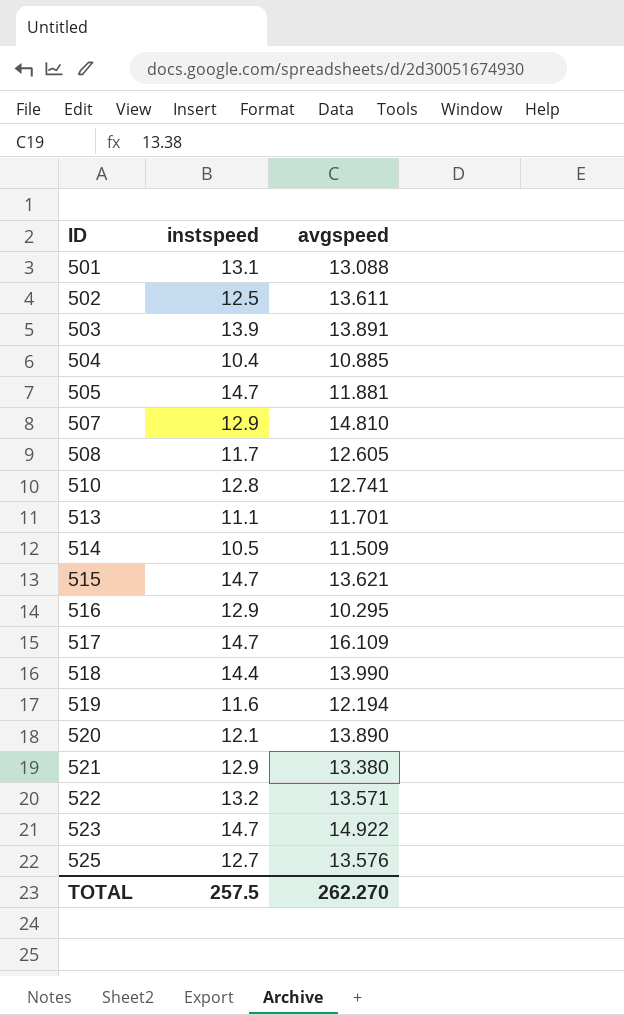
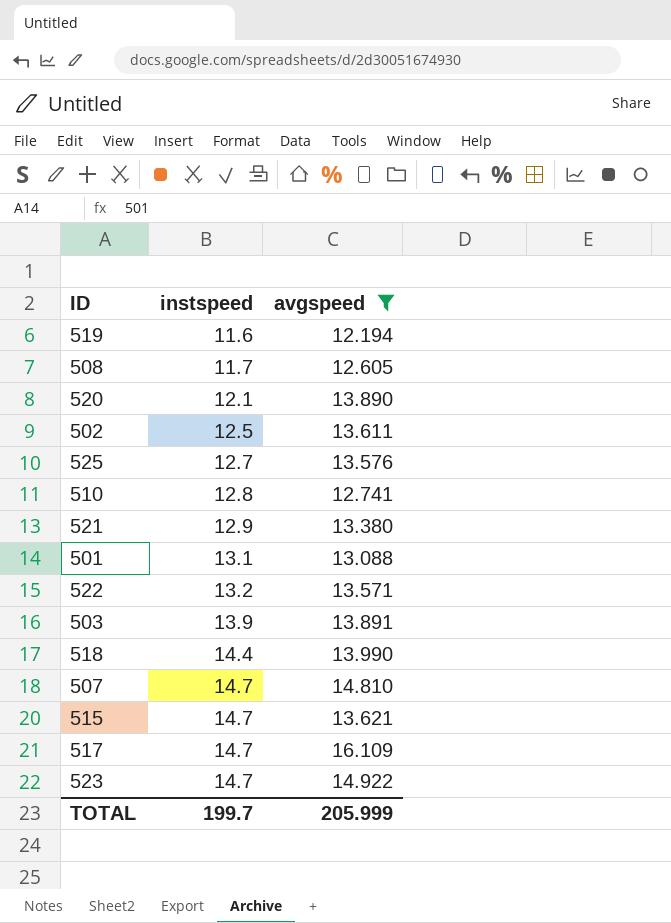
filter: none -> avgspeed >= 12.194
row order: ID ascending -> instspeed ascending
507 | instspeed: 12.9 -> 14.7
TOTAL | instspeed: 257.5 -> 199.7
TOTAL | avgspeed: 262.270 -> 205.999

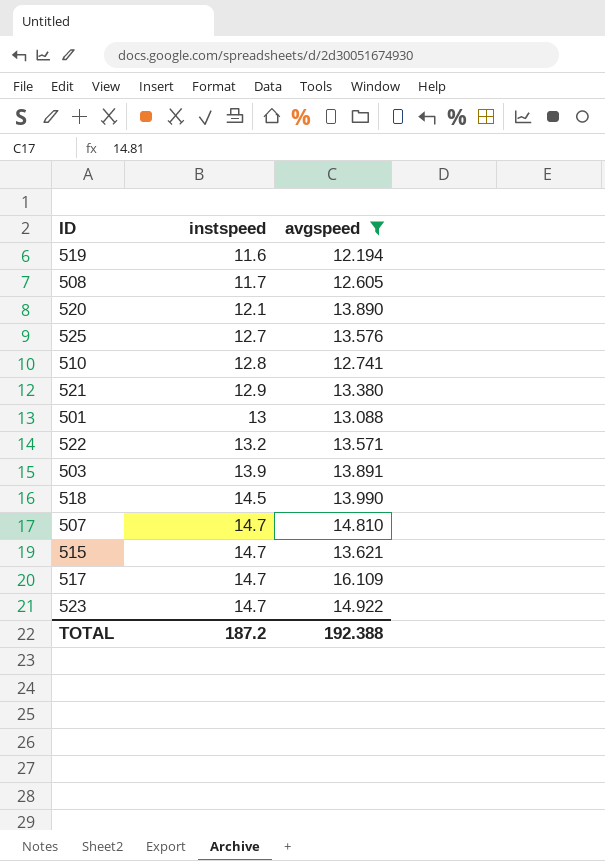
row 502: 12.5 | 13.611 -> none
501 | instspeed: 13.1 -> 13
518 | instspeed: 14.4 -> 14.5
TOTAL | instspeed: 199.7 -> 187.2
TOTAL | avgspeed: 205.999 -> 192.388

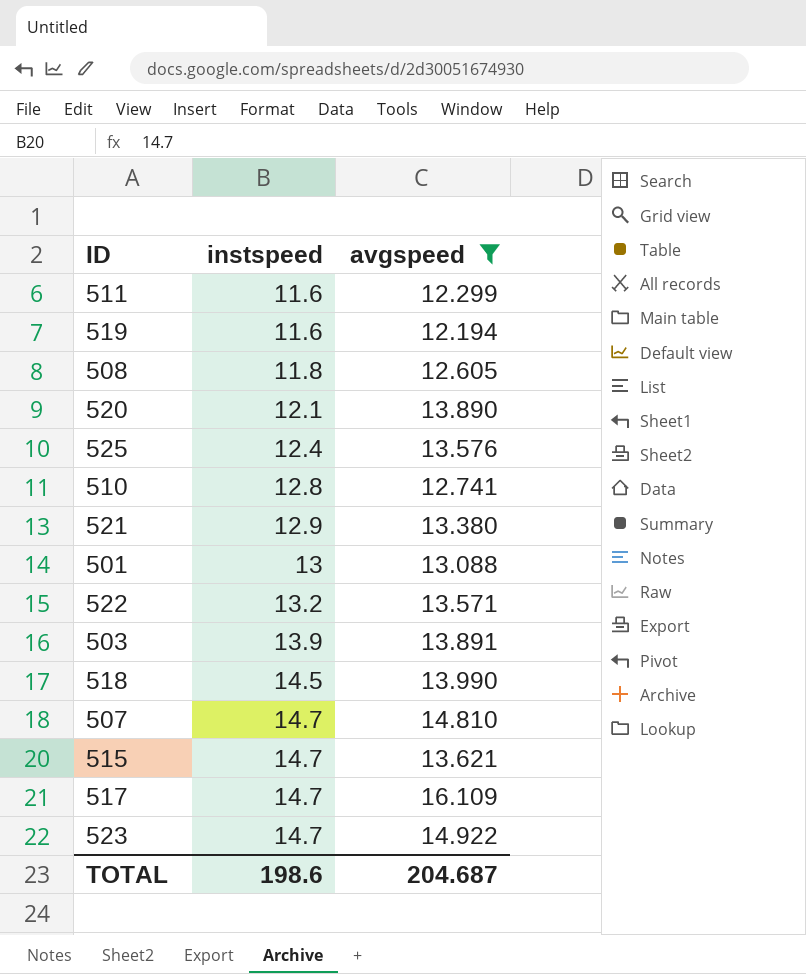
row 511: none -> 11.6 | 12.299
508 | instspeed: 11.7 -> 11.8
525 | instspeed: 12.7 -> 12.4
TOTAL | instspeed: 187.2 -> 198.6
TOTAL | avgspeed: 192.388 -> 204.687

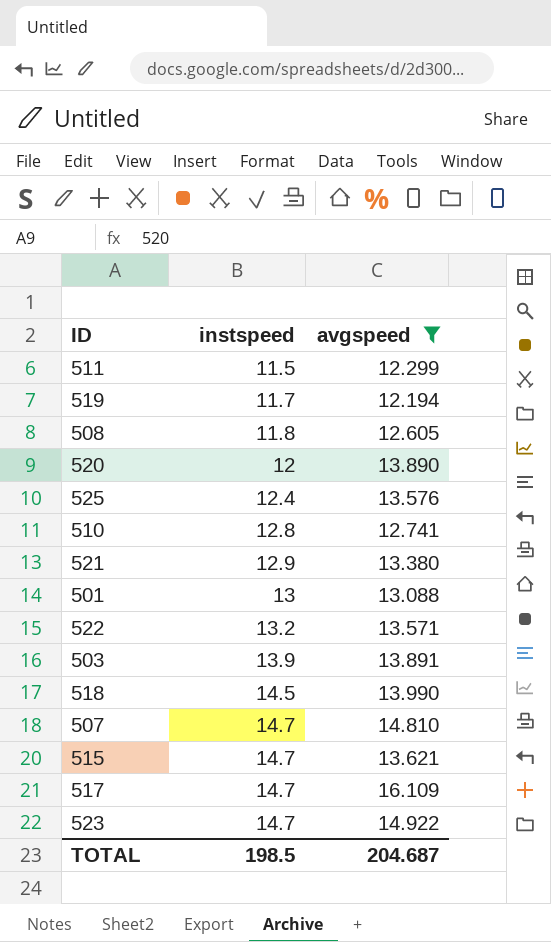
511 | instspeed: 11.6 -> 11.5
519 | instspeed: 11.6 -> 11.7
520 | instspeed: 12.1 -> 12
TOTAL | instspeed: 198.6 -> 198.5

